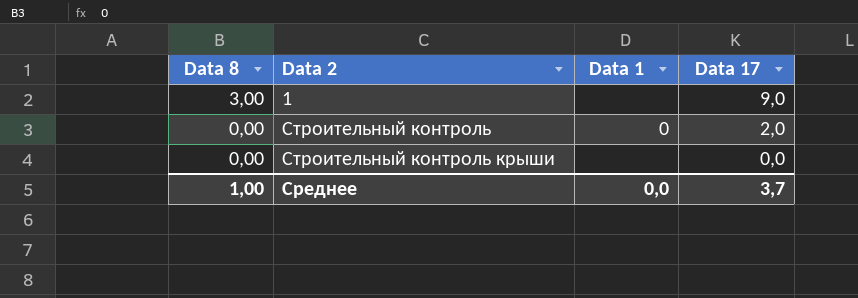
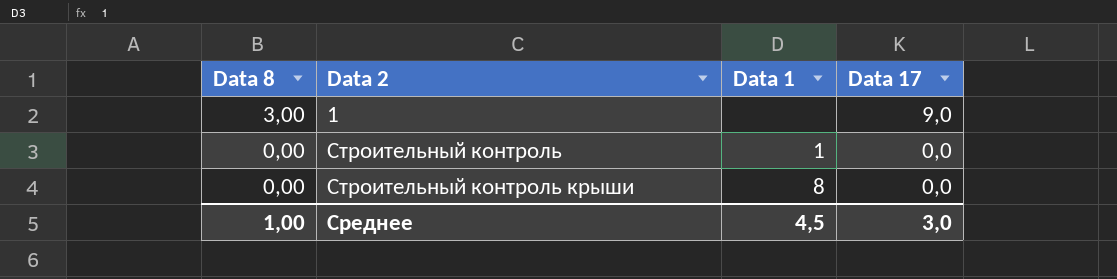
Строительный контроль | Data 1: 0 -> 1
Строительный контроль | Data 17: 2,0 -> 0,0
Строительный контроль крыши | Data 1: none -> 8
Среднее | Data 1: 0,0 -> 4,5
Среднее | Data 17: 3,7 -> 3,0

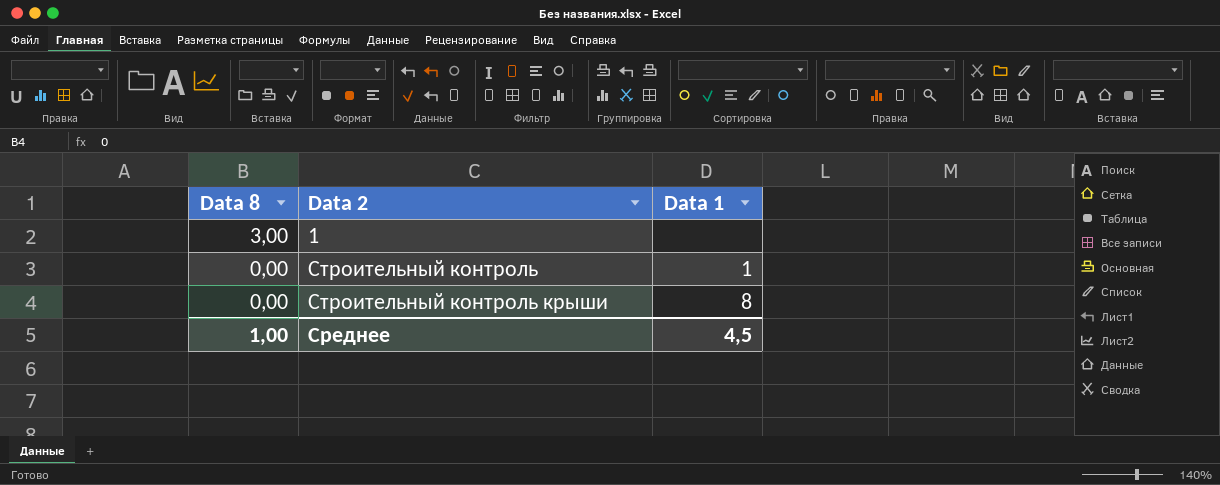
column Data 17 | position: 4 -> none

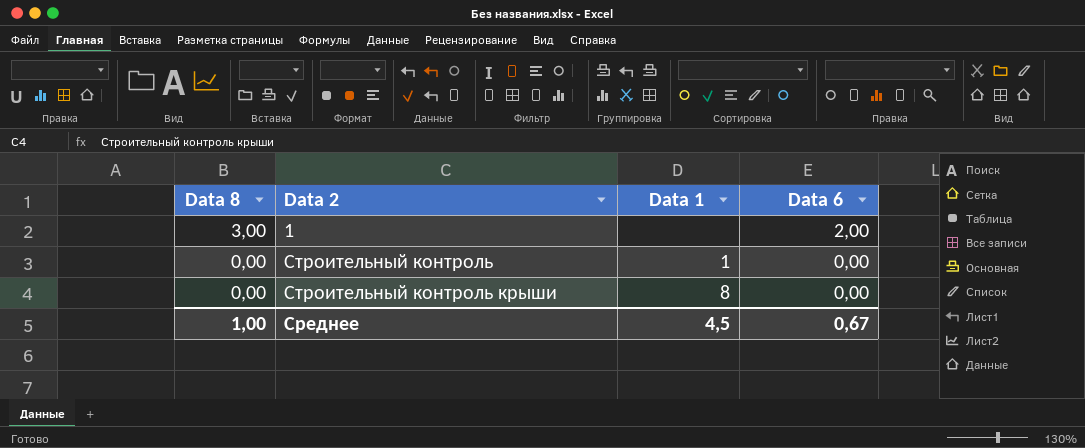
column Data 6 | position: none -> 4

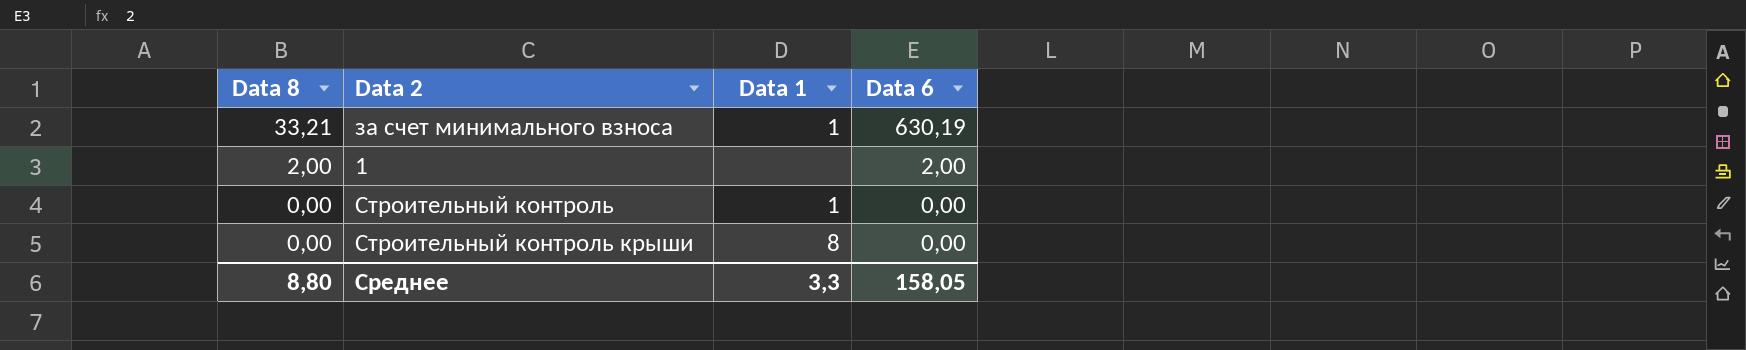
row за счет минимального взноса: none -> 33,21 | 1 | 630,19
1 | Data 8: 3,00 -> 2,00
Среднее | Data 8: 1,00 -> 8,80
Среднее | Data 1: 4,5 -> 3,3
Среднее | Data 6: 0,67 -> 158,05

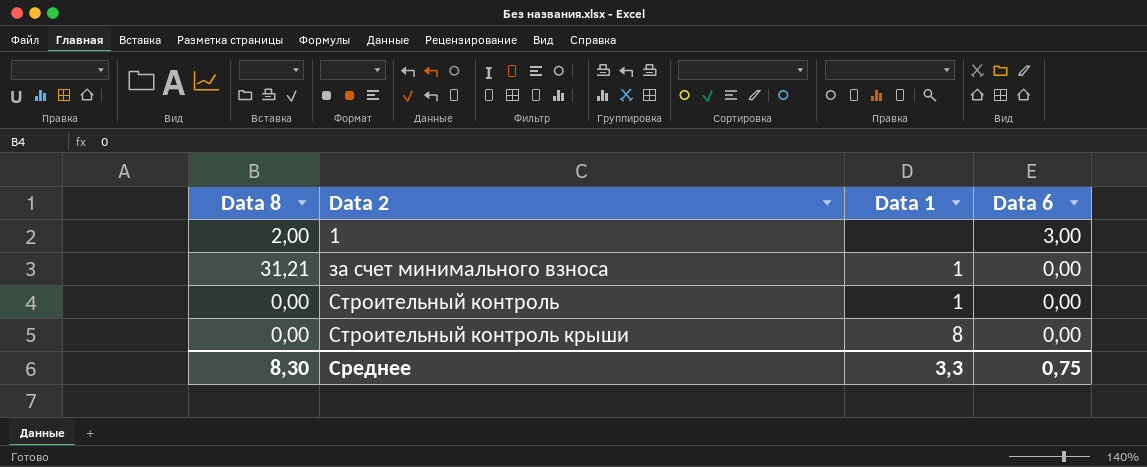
row order: Data 8 descending -> Data 2 ascending
1 | Data 6: 2,00 -> 3,00
за счет минимального взноса | Data 8: 33,21 -> 31,21
за счет минимального взноса | Data 6: 630,19 -> 0,00
Среднее | Data 8: 8,80 -> 8,30
Среднее | Data 6: 158,05 -> 0,75

